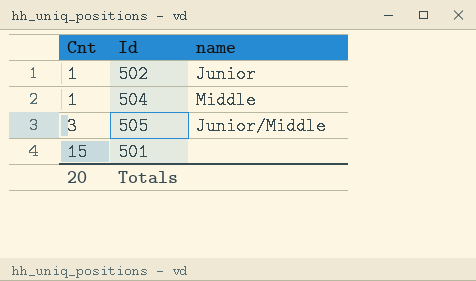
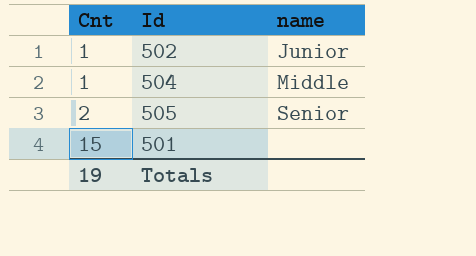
505 | Cnt: 3 -> 2
505 | name: Junior/Middle -> Senior
Totals | Cnt: 20 -> 19

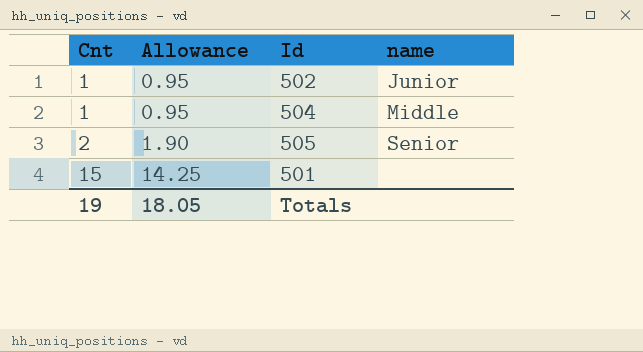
column Allowance | formula: none -> [Cnt] * 0.95

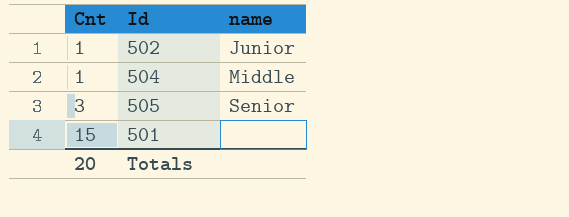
column Allowance | formula: [Cnt] * 0.95 -> none
505 | Cnt: 2 -> 3
Totals | Cnt: 19 -> 20

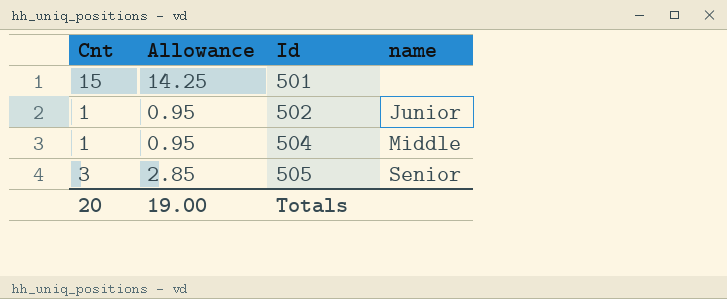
row order: Cnt ascending -> Id ascending
column Allowance | formula: none -> [Cnt] * 0.95

